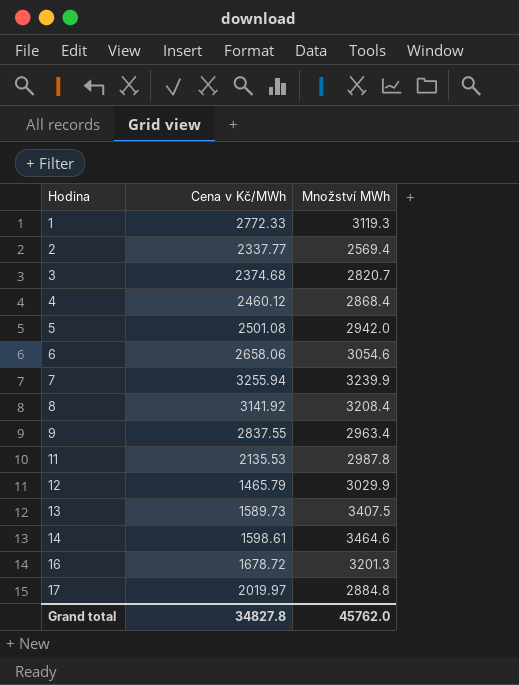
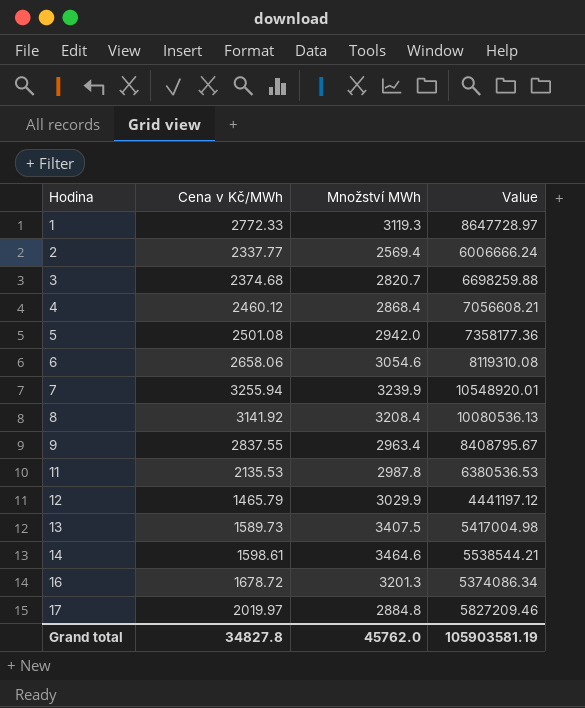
column Value | formula: none -> [Cena v Kč/MWh] * [Množství MWh]

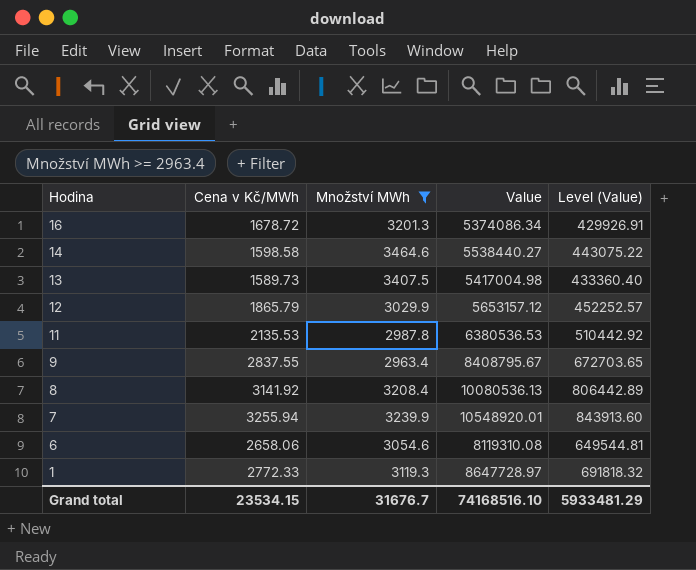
filter: none -> Množství MWh >= 2963.4
row order: Hodina ascending -> Hodina descending
column Level (Value) | formula: none -> [Value] * 0.08
14 | Cena v Kč/MWh: 1598.61 -> 1598.58
14 | Value: 5538544.21 -> 5538440.27
12 | Cena v Kč/MWh: 1465.79 -> 1865.79
12 | Value: 4441197.12 -> 5653157.12
Grand total | Cena v Kč/MWh: 34827.8 -> 23534.15
Grand total | Množství MWh: 45762.0 -> 31676.7
Grand total | Value: 105903581.19 -> 74168516.10

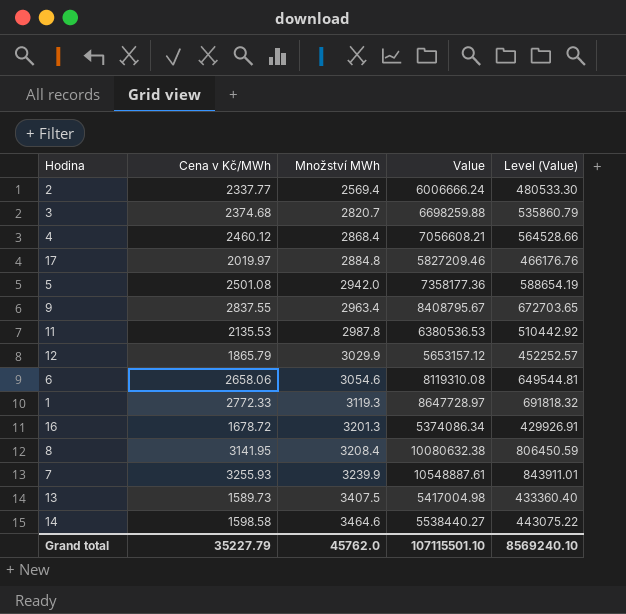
filter: Množství MWh >= 2963.4 -> none
row order: Hodina descending -> Množství MWh ascending
8 | Cena v Kč/MWh: 3141.92 -> 3141.95
8 | Value: 10080536.13 -> 10080632.38
8 | Level (Value): 806442.89 -> 806450.59
7 | Cena v Kč/MWh: 3255.94 -> 3255.93
7 | Value: 10548920.01 -> 10548887.61
7 | Level (Value): 843913.60 -> 843911.01
Grand total | Cena v Kč/MWh: 23534.15 -> 35227.79
Grand total | Množství MWh: 31676.7 -> 45762.0
Grand total | Value: 74168516.10 -> 107115501.10
Grand total | Level (Value): 5933481.29 -> 8569240.10

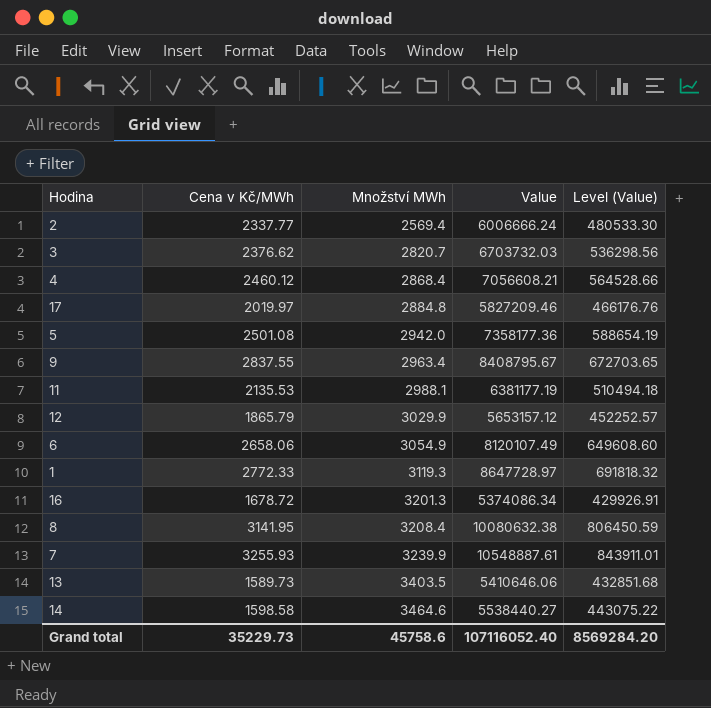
3 | Cena v Kč/MWh: 2374.68 -> 2376.62
3 | Value: 6698259.88 -> 6703732.03
3 | Level (Value): 535860.79 -> 536298.56
11 | Množství MWh: 2987.8 -> 2988.1
11 | Value: 6380536.53 -> 6381177.19
11 | Level (Value): 510442.92 -> 510494.18
6 | Množství MWh: 3054.6 -> 3054.9
6 | Value: 8119310.08 -> 8120107.49
6 | Level (Value): 649544.81 -> 649608.60
13 | Množství MWh: 3407.5 -> 3403.5
13 | Value: 5417004.98 -> 5410646.06
13 | Level (Value): 433360.40 -> 432851.68
Grand total | Cena v Kč/MWh: 35227.79 -> 35229.73
Grand total | Množství MWh: 45762.0 -> 45758.6
Grand total | Value: 107115501.10 -> 107116052.40
Grand total | Level (Value): 8569240.10 -> 8569284.20

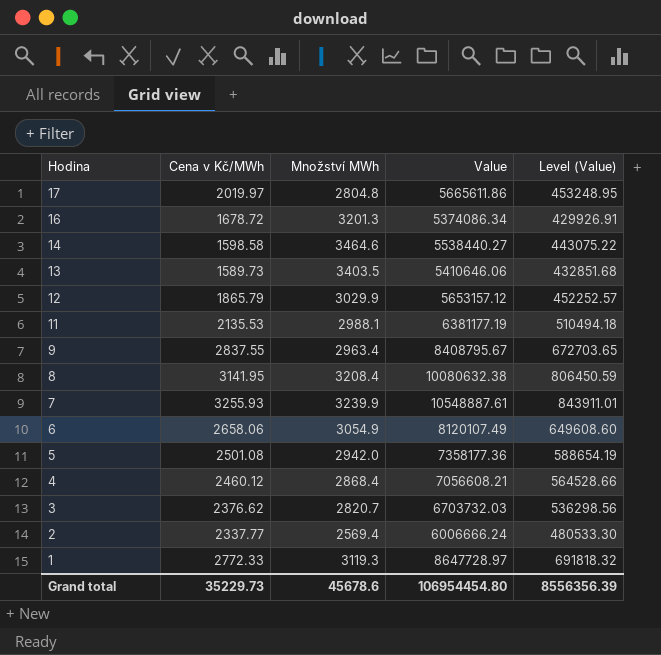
row order: Množství MWh ascending -> Hodina descending
17 | Množství MWh: 2884.8 -> 2804.8
17 | Value: 5827209.46 -> 5665611.86
17 | Level (Value): 466176.76 -> 453248.95
Grand total | Množství MWh: 45758.6 -> 45678.6
Grand total | Value: 107116052.40 -> 106954454.80
Grand total | Level (Value): 8569284.20 -> 8556356.39

